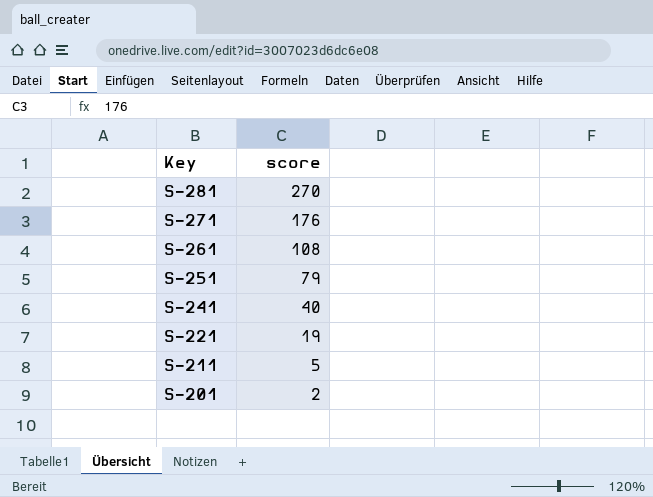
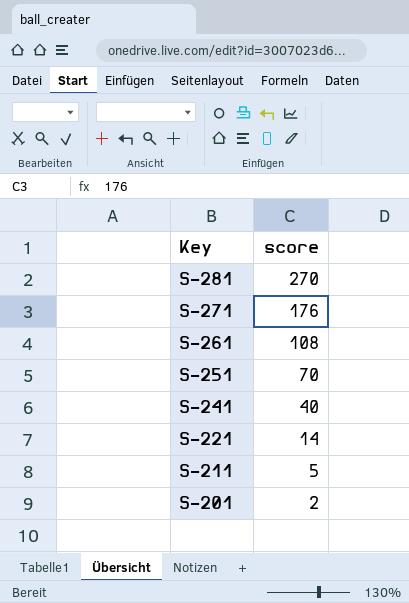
S-251 | score: 79 -> 70
S-221 | score: 19 -> 14

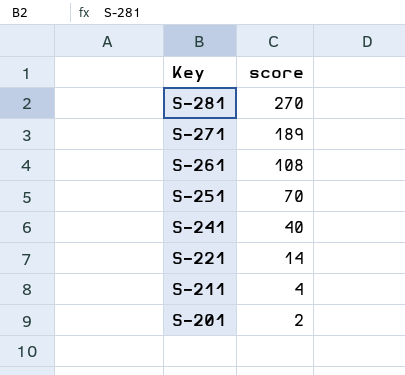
S-271 | score: 176 -> 189
S-211 | score: 5 -> 4

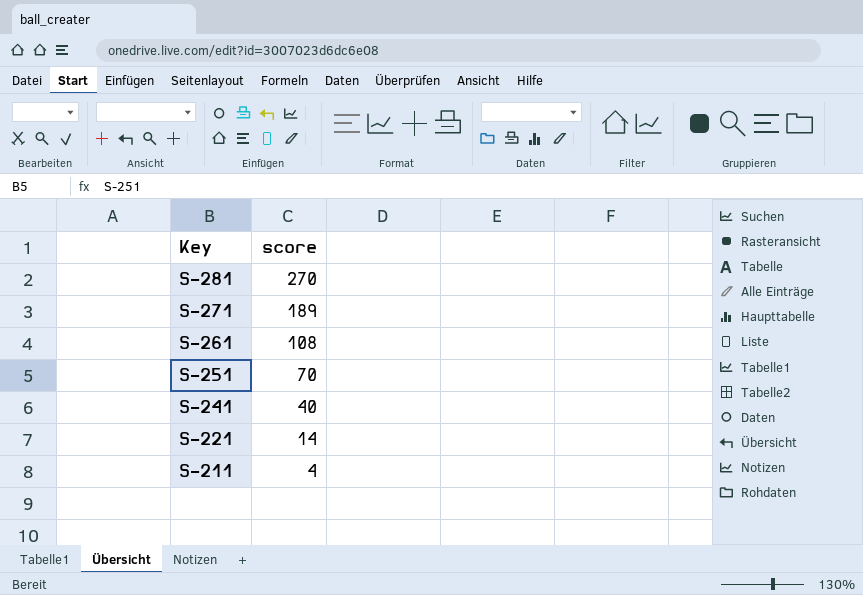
row S-201: 2 -> none

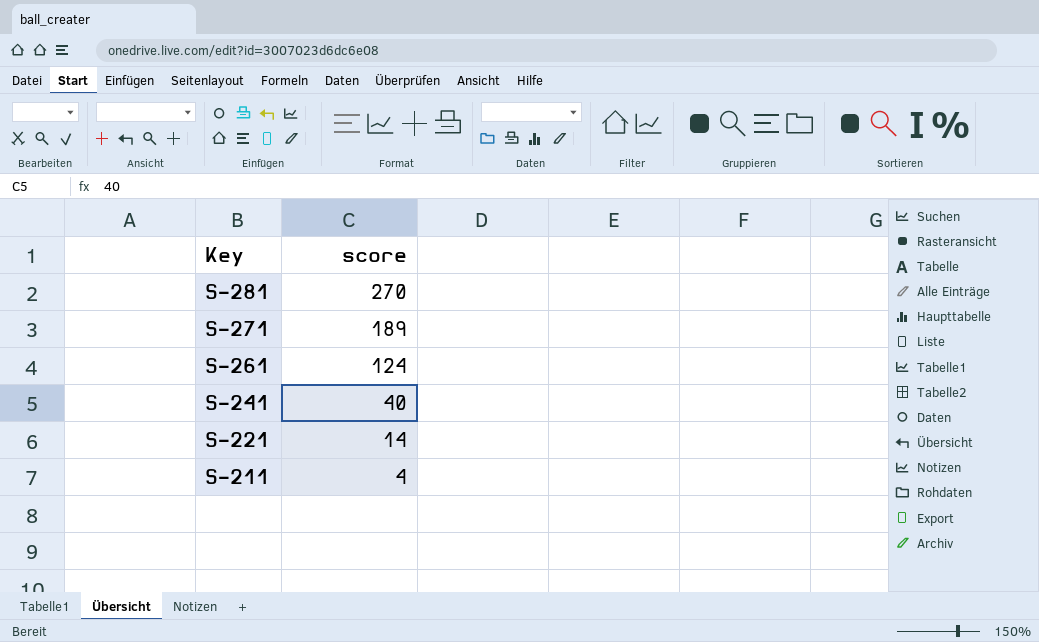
row S-251: 70 -> none
S-261 | score: 108 -> 124

